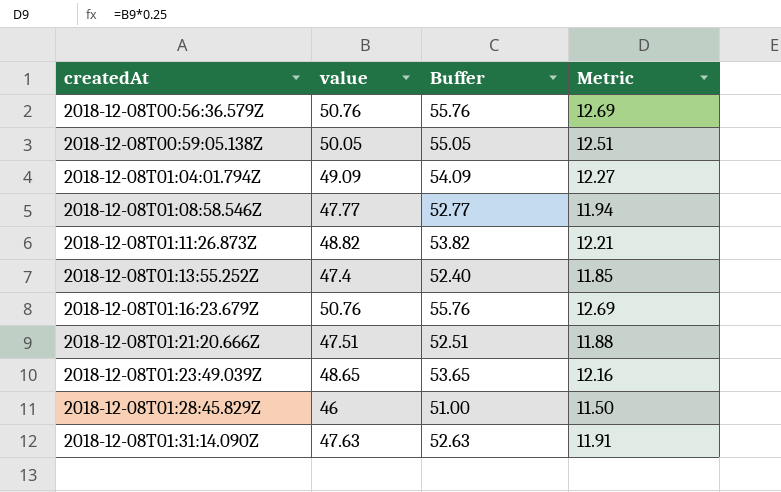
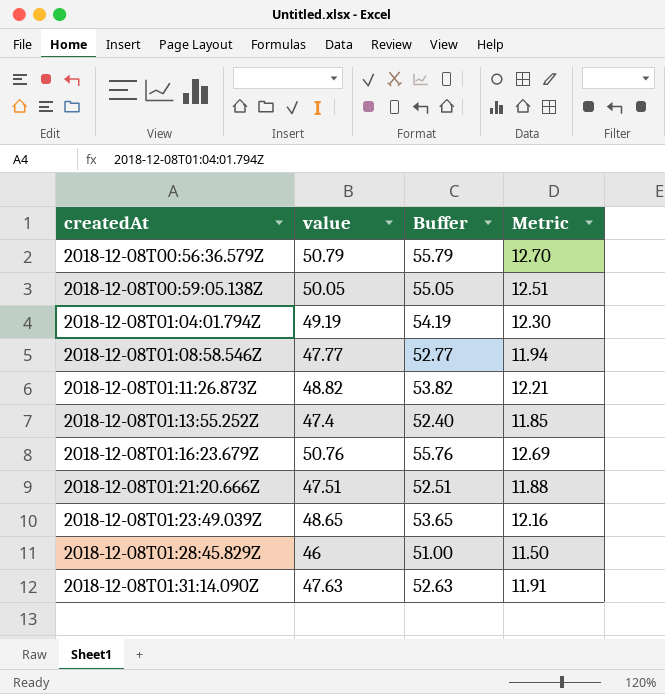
2018-12-08T00:56:36.579Z | value: 50.76 -> 50.79
2018-12-08T00:56:36.579Z | Buffer: 55.76 -> 55.79
2018-12-08T00:56:36.579Z | Metric: 12.69 -> 12.70
2018-12-08T01:04:01.794Z | value: 49.09 -> 49.19
2018-12-08T01:04:01.794Z | Buffer: 54.09 -> 54.19
2018-12-08T01:04:01.794Z | Metric: 12.27 -> 12.30

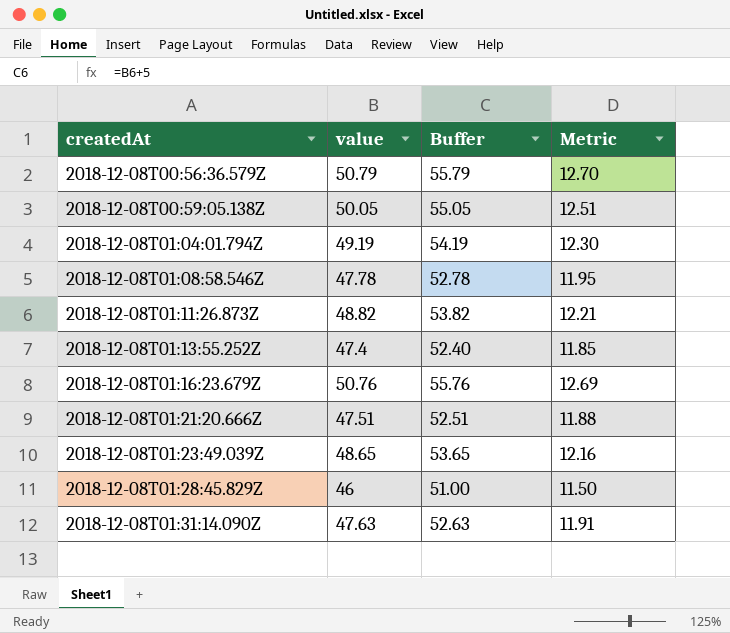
2018-12-08T01:08:58.546Z | value: 47.77 -> 47.78
2018-12-08T01:08:58.546Z | Buffer: 52.77 -> 52.78
2018-12-08T01:08:58.546Z | Metric: 11.94 -> 11.95

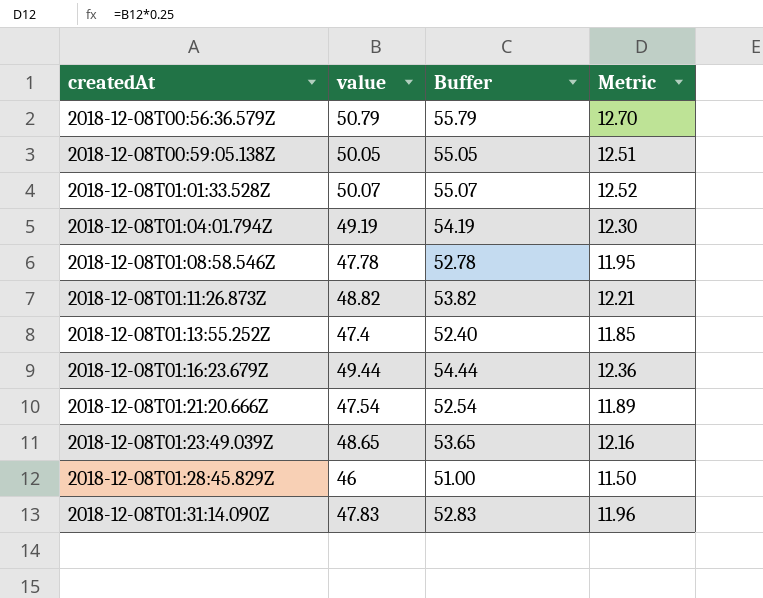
row 2018-12-08T01:01:33.528Z: none -> 50.07 | 55.07 | 12.52
2018-12-08T01:16:23.679Z | value: 50.76 -> 49.44
2018-12-08T01:16:23.679Z | Buffer: 55.76 -> 54.44
2018-12-08T01:16:23.679Z | Metric: 12.69 -> 12.36
2018-12-08T01:21:20.666Z | value: 47.51 -> 47.54
2018-12-08T01:21:20.666Z | Buffer: 52.51 -> 52.54
2018-12-08T01:21:20.666Z | Metric: 11.88 -> 11.89
2018-12-08T01:31:14.090Z | value: 47.63 -> 47.83
2018-12-08T01:31:14.090Z | Buffer: 52.63 -> 52.83
2018-12-08T01:31:14.090Z | Metric: 11.91 -> 11.96

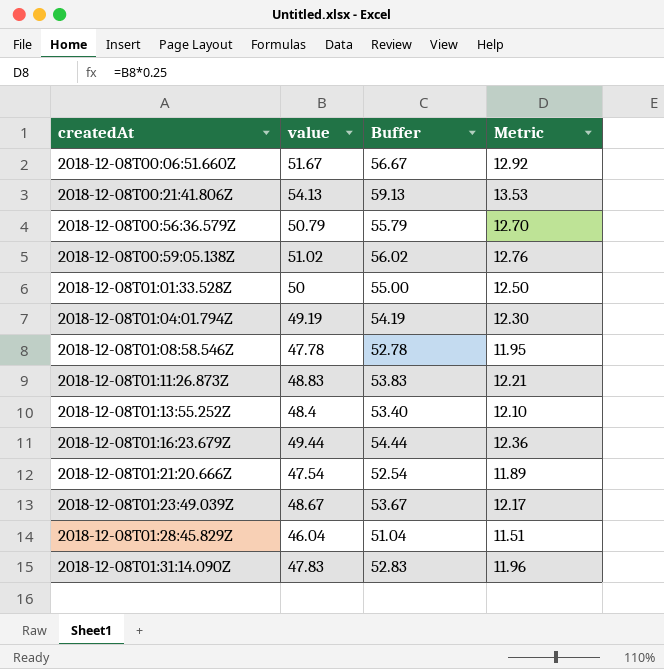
row 2018-12-08T00:06:51.660Z: none -> 51.67 | 56.67 | 12.92
row 2018-12-08T00:21:41.806Z: none -> 54.13 | 59.13 | 13.53
2018-12-08T00:59:05.138Z | value: 50.05 -> 51.02
2018-12-08T00:59:05.138Z | Buffer: 55.05 -> 56.02
2018-12-08T00:59:05.138Z | Metric: 12.51 -> 12.76
2018-12-08T01:01:33.528Z | value: 50.07 -> 50
2018-12-08T01:01:33.528Z | Buffer: 55.07 -> 55.00
2018-12-08T01:01:33.528Z | Metric: 12.52 -> 12.50
2018-12-08T01:11:26.873Z | value: 48.82 -> 48.83
2018-12-08T01:11:26.873Z | Buffer: 53.82 -> 53.83
2018-12-08T01:13:55.252Z | value: 47.4 -> 48.4
2018-12-08T01:13:55.252Z | Buffer: 52.40 -> 53.40
2018-12-08T01:13:55.252Z | Metric: 11.85 -> 12.10
2018-12-08T01:23:49.039Z | value: 48.65 -> 48.67
2018-12-08T01:23:49.039Z | Buffer: 53.65 -> 53.67
2018-12-08T01:23:49.039Z | Metric: 12.16 -> 12.17
2018-12-08T01:28:45.829Z | value: 46 -> 46.04
2018-12-08T01:28:45.829Z | Buffer: 51.00 -> 51.04
2018-12-08T01:28:45.829Z | Metric: 11.50 -> 11.51

